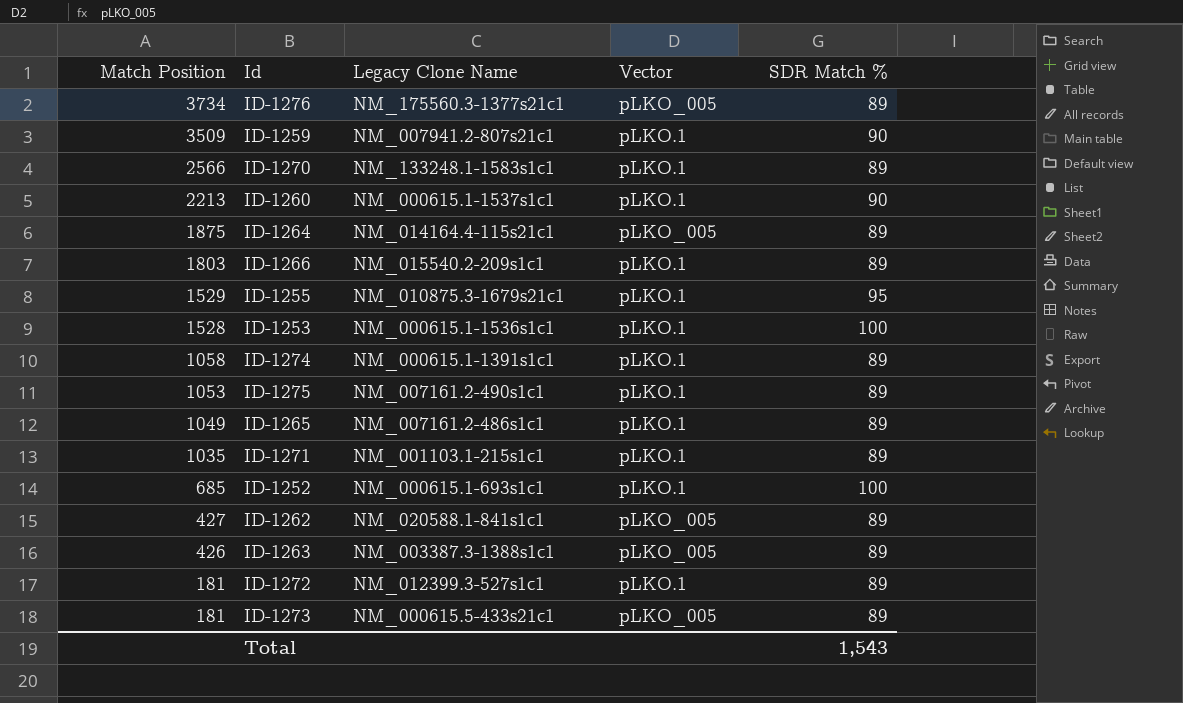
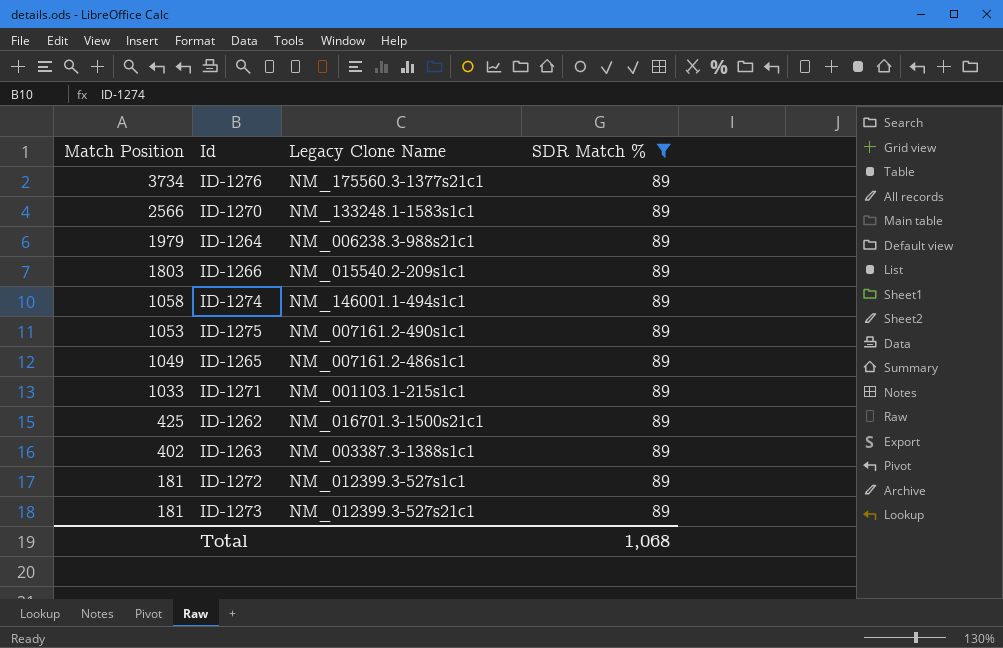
filter: none -> SDR Match % = 89
column Vector | position: 4 -> none
ID-1264 | Match Position: 1875 -> 1979
ID-1264 | Legacy Clone Name: NM_014164.4-115s21c1 -> NM_006238.3-988s21c1
ID-1274 | Legacy Clone Name: NM_000615.1-1391s1c1 -> NM_146001.1-494s1c1
ID-1271 | Match Position: 1035 -> 1033
ID-1262 | Match Position: 427 -> 425
ID-1262 | Legacy Clone Name: NM_020588.1-841s1c1 -> NM_016701.3-1500s21c1
ID-1263 | Match Position: 426 -> 402
ID-1273 | Legacy Clone Name: NM_000615.5-433s21c1 -> NM_012399.3-527s21c1
Total | SDR Match %: 1,543 -> 1,068

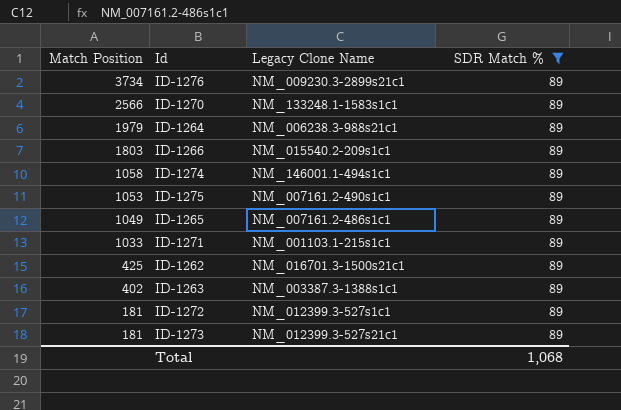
ID-1276 | Legacy Clone Name: NM_175560.3-1377s21c1 -> NM_009230.3-2899s21c1

